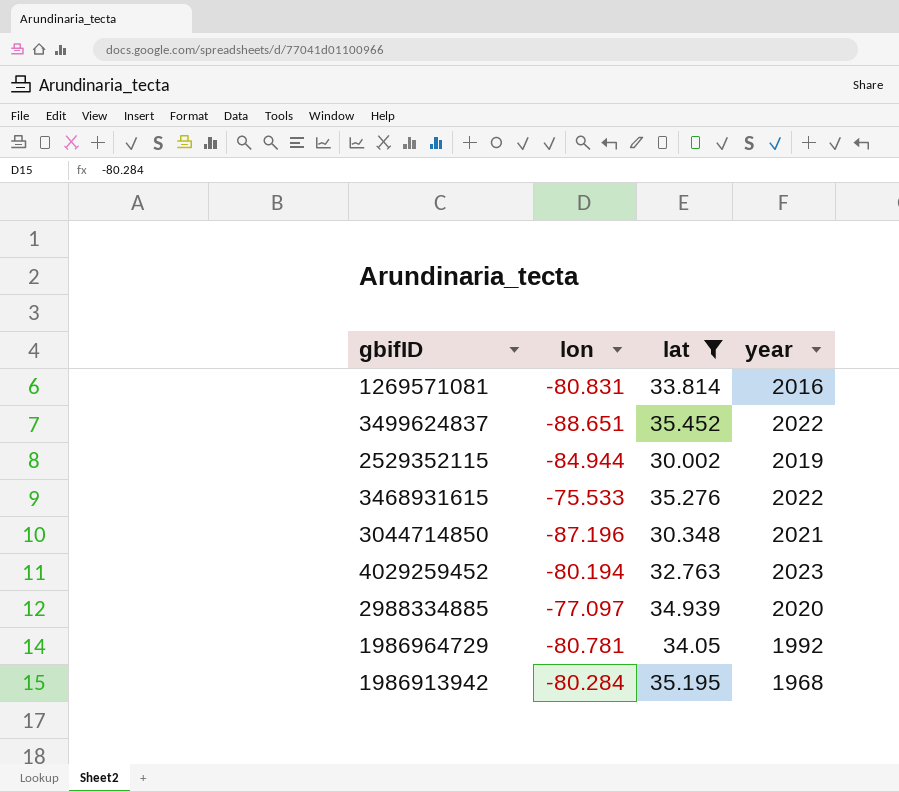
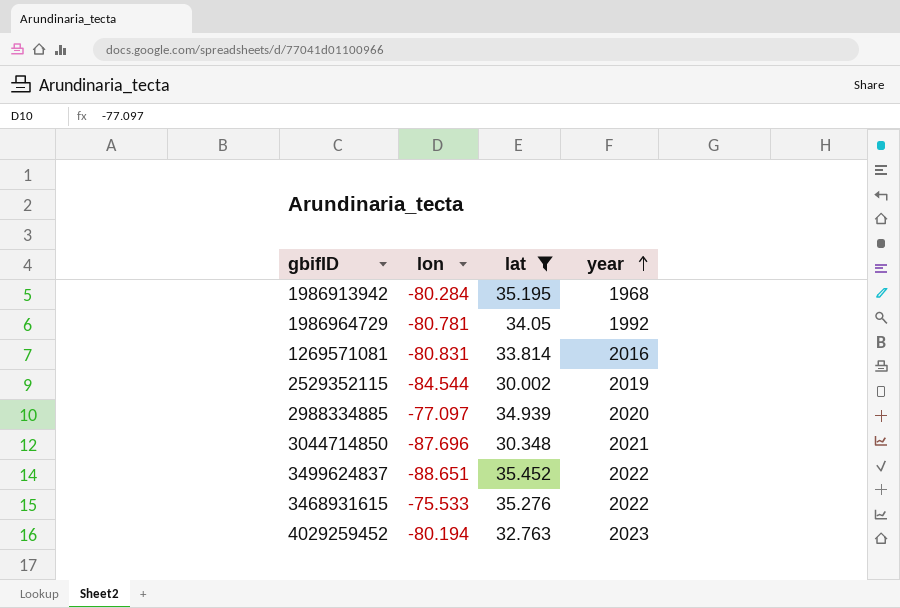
row order: none -> year ascending
2529352115 | lon: -84.944 -> -84.544
3044714850 | lon: -87.196 -> -87.696

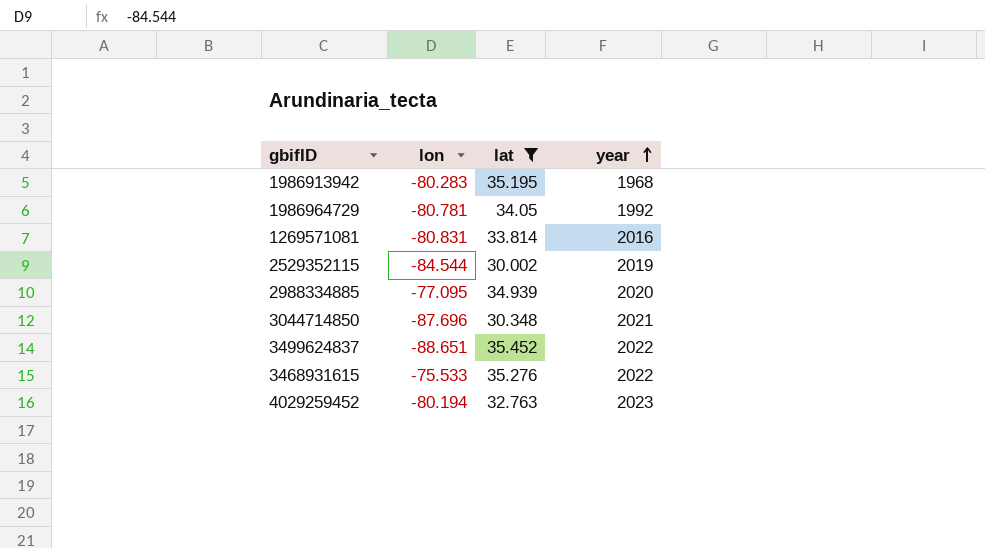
1986913942 | lon: -80.284 -> -80.283
2988334885 | lon: -77.097 -> -77.095

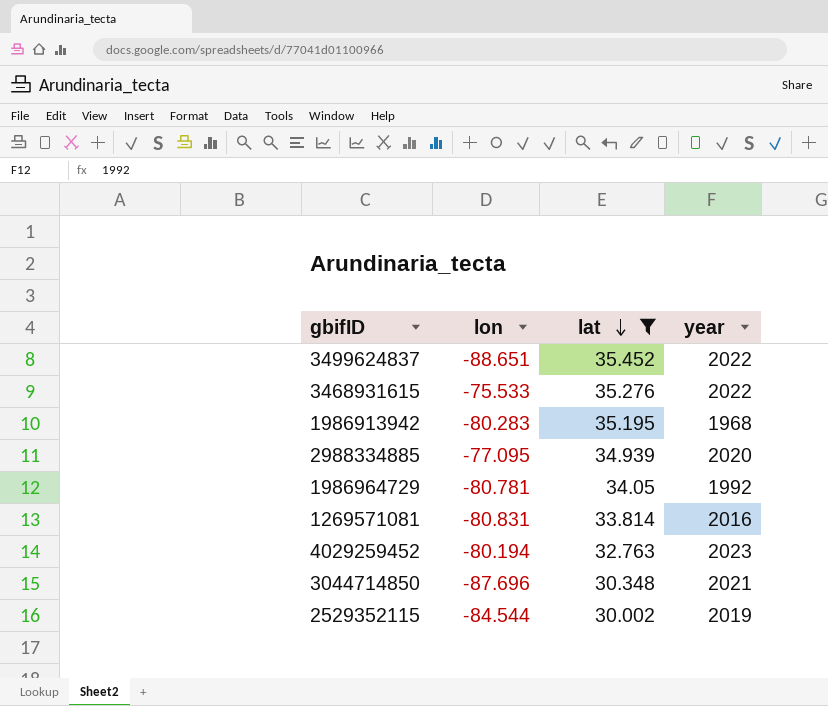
row order: year ascending -> lat descending

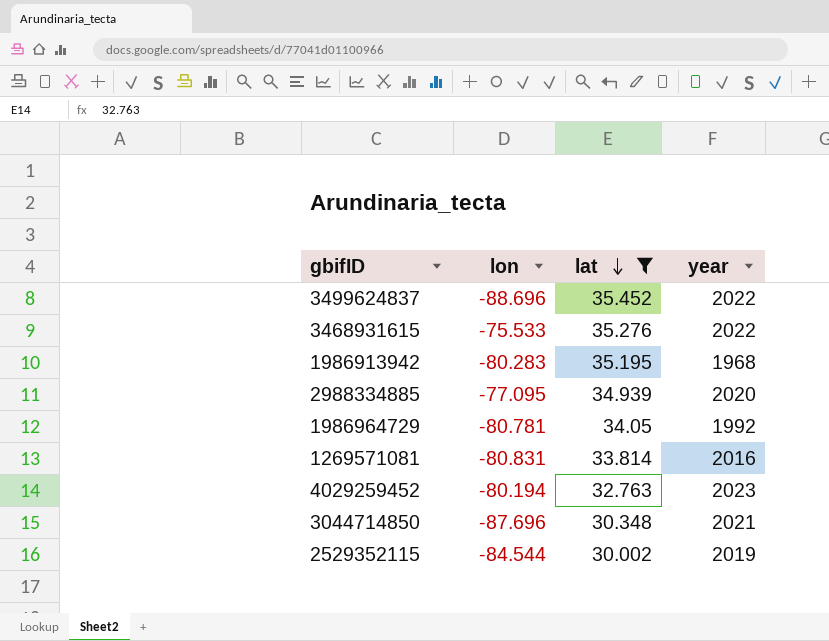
3499624837 | lon: -88.651 -> -88.696

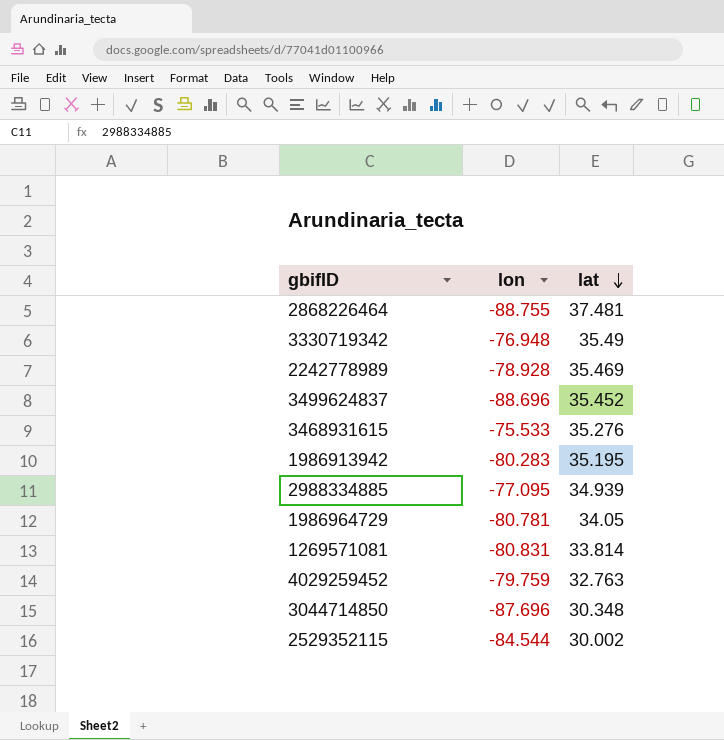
filter: lat <= 35.452 -> none
column year | position: 4 -> none
4029259452 | lon: -80.194 -> -79.759

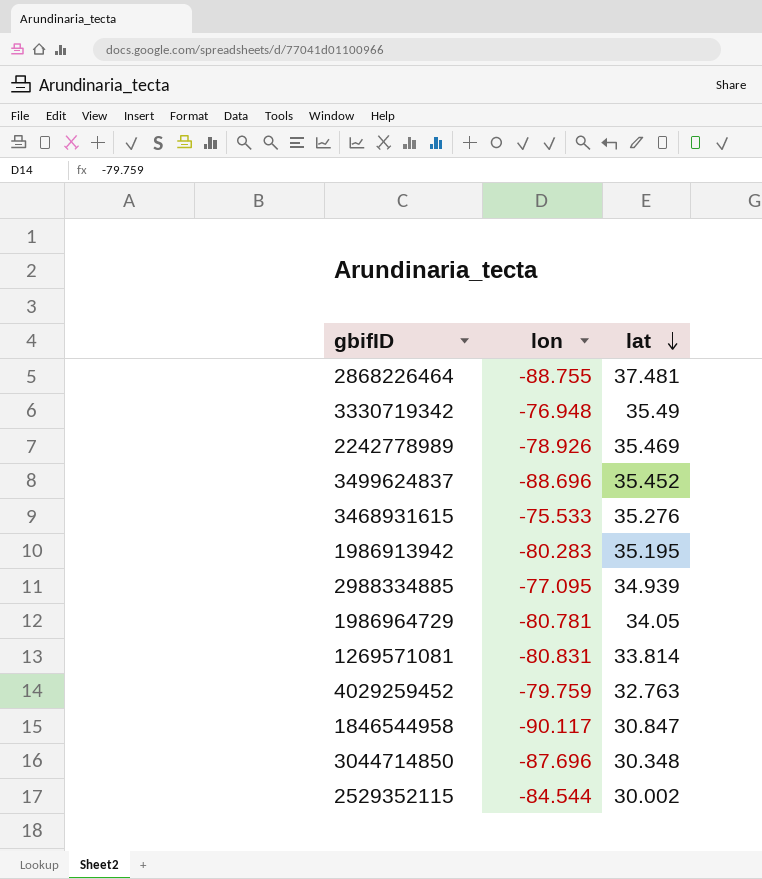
2242778989 | lon: -78.928 -> -78.926
row 1846544958: none -> -90.117 | 30.847

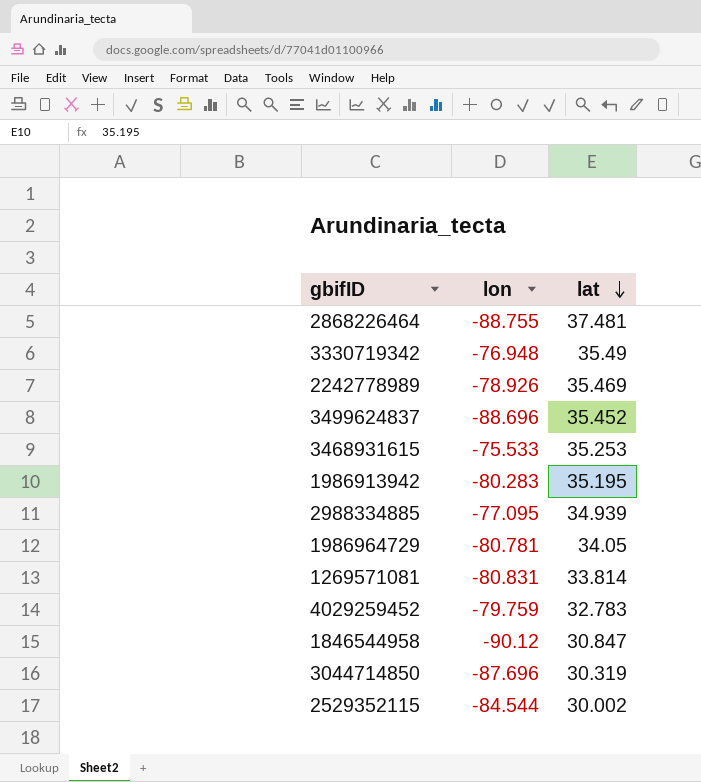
3468931615 | lat: 35.276 -> 35.253
4029259452 | lat: 32.763 -> 32.783
1846544958 | lon: -90.117 -> -90.12
3044714850 | lat: 30.348 -> 30.319

